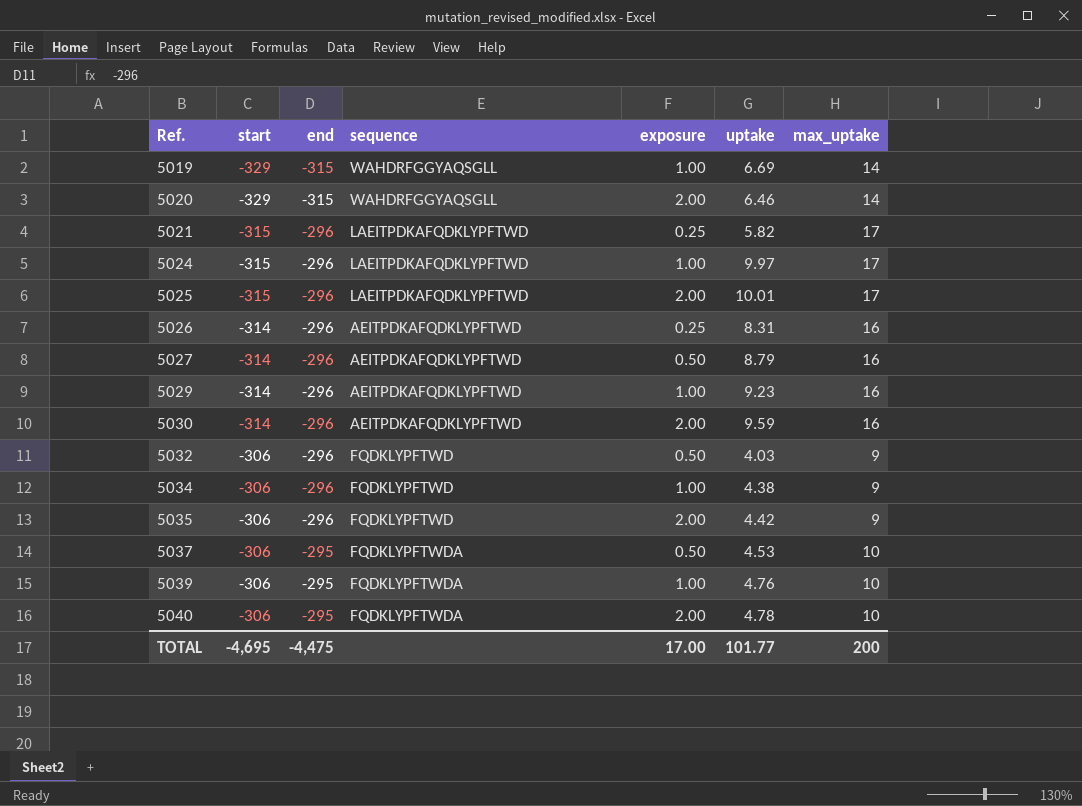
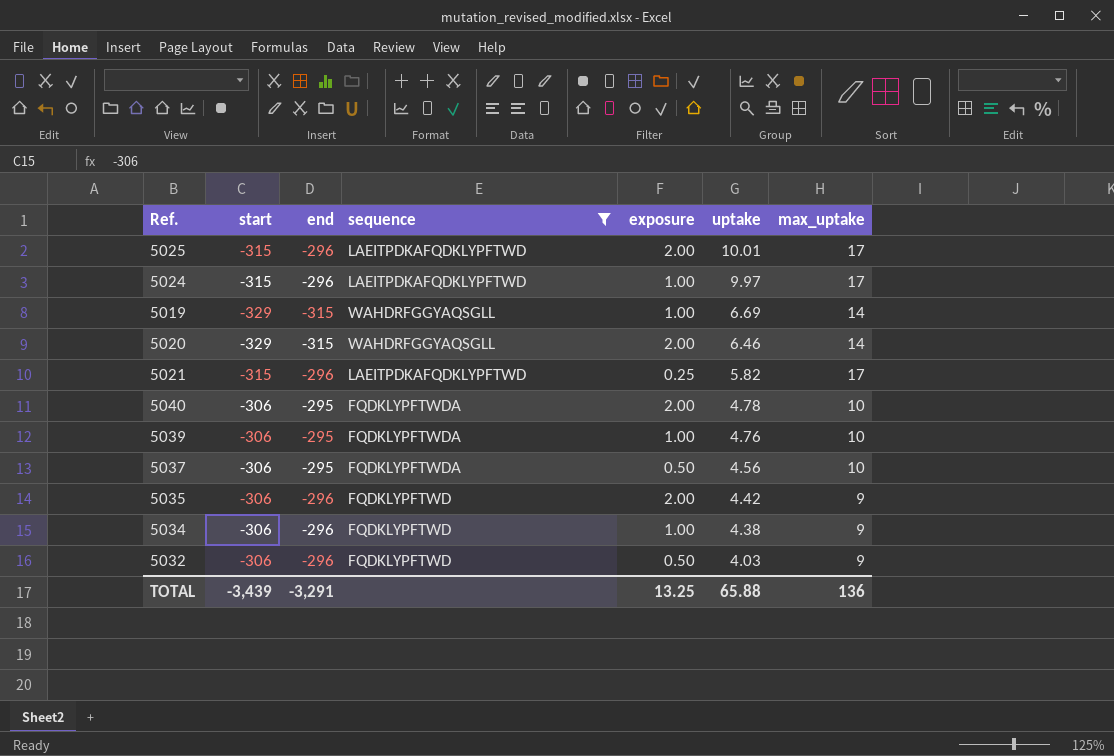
filter: none -> sequence != AEITPDKAFQDKLYPFTWD
row order: Ref. ascending -> uptake descending
5037 | uptake: 4.53 -> 4.56
TOTAL | start: -4,695 -> -3,439
TOTAL | end: -4,475 -> -3,291
TOTAL | exposure: 17.00 -> 13.25
TOTAL | uptake: 101.77 -> 65.88
TOTAL | max_uptake: 200 -> 136

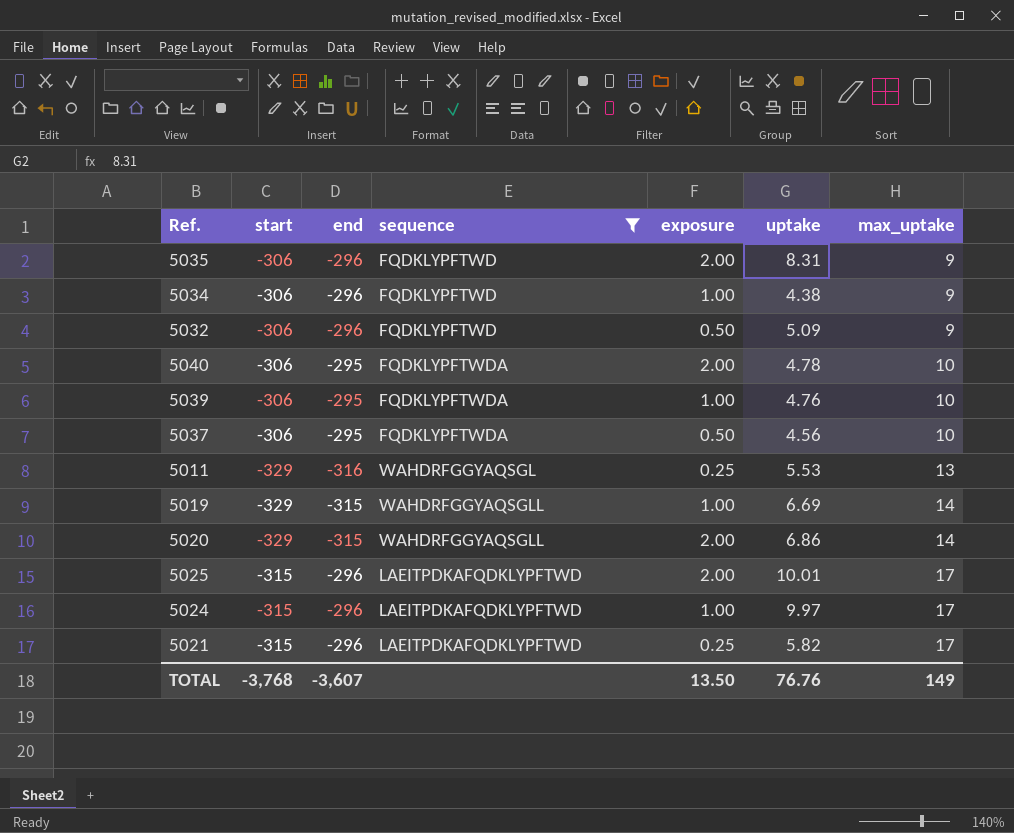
row order: uptake descending -> max_uptake ascending
5035 | uptake: 4.42 -> 8.31
5032 | uptake: 4.03 -> 5.09
row 5011: none -> -329 | -316 | WAHDRFGGYAQSGL | 0.25 | 5.53 | 13
5020 | uptake: 6.46 -> 6.86
TOTAL | start: -3,439 -> -3,768
TOTAL | end: -3,291 -> -3,607
TOTAL | exposure: 13.25 -> 13.50
TOTAL | uptake: 65.88 -> 76.76
TOTAL | max_uptake: 136 -> 149

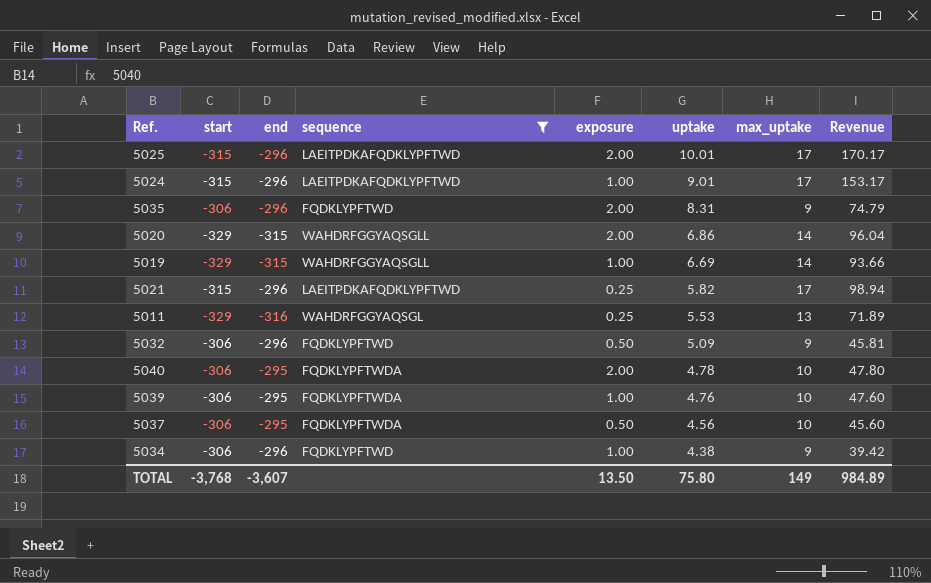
row order: max_uptake ascending -> uptake descending
column Revenue | formula: none -> [uptake] * [max_uptake]
5024 | uptake: 9.97 -> 9.01
TOTAL | uptake: 76.76 -> 75.80

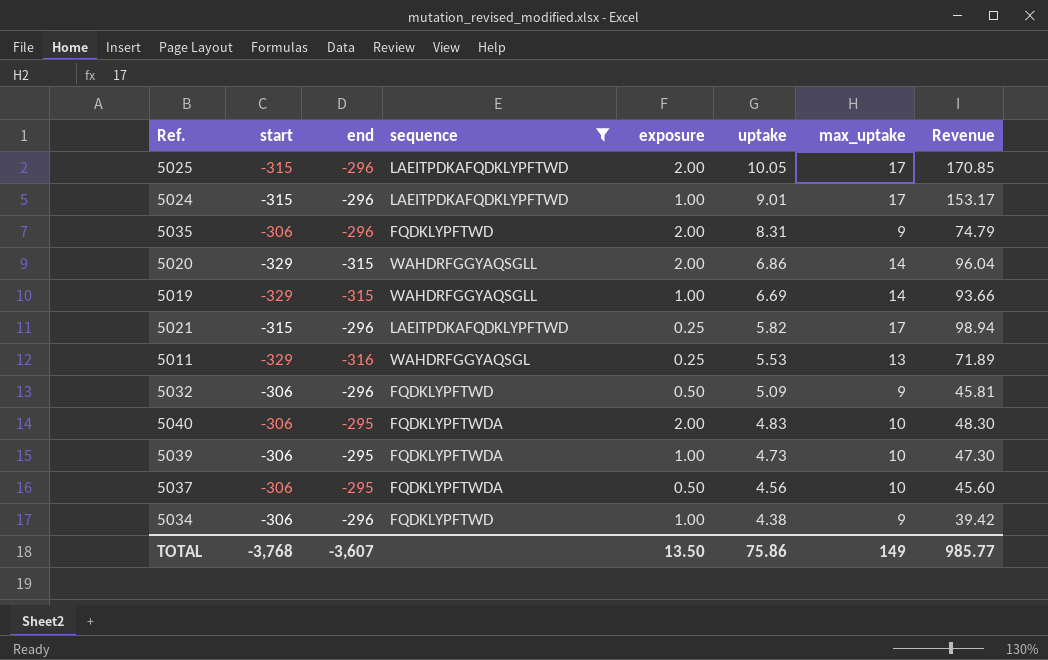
5025 | uptake: 10.01 -> 10.05
5025 | Revenue: 170.17 -> 170.85
5040 | uptake: 4.78 -> 4.83
5040 | Revenue: 47.80 -> 48.30
5039 | uptake: 4.76 -> 4.73
5039 | Revenue: 47.60 -> 47.30
TOTAL | uptake: 75.80 -> 75.86
TOTAL | Revenue: 984.89 -> 985.77

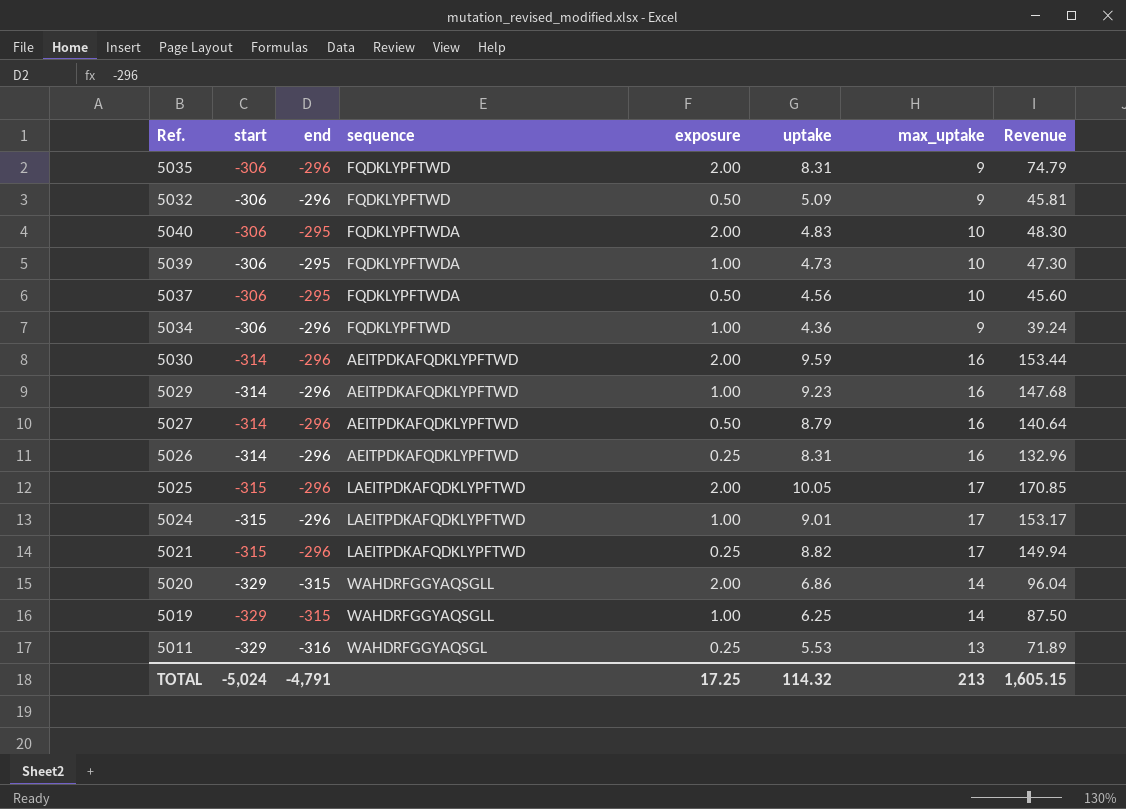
filter: sequence != AEITPDKAFQDKLYPFTWD -> none
row order: uptake descending -> start descending
5034 | uptake: 4.38 -> 4.36
5034 | Revenue: 39.42 -> 39.24
5021 | uptake: 5.82 -> 8.82
5021 | Revenue: 98.94 -> 149.94
5019 | uptake: 6.69 -> 6.25
5019 | Revenue: 93.66 -> 87.50
TOTAL | start: -3,768 -> -5,024
TOTAL | end: -3,607 -> -4,791
TOTAL | exposure: 13.50 -> 17.25
TOTAL | uptake: 75.86 -> 114.32
TOTAL | max_uptake: 149 -> 213
TOTAL | Revenue: 985.77 -> 1,605.15

